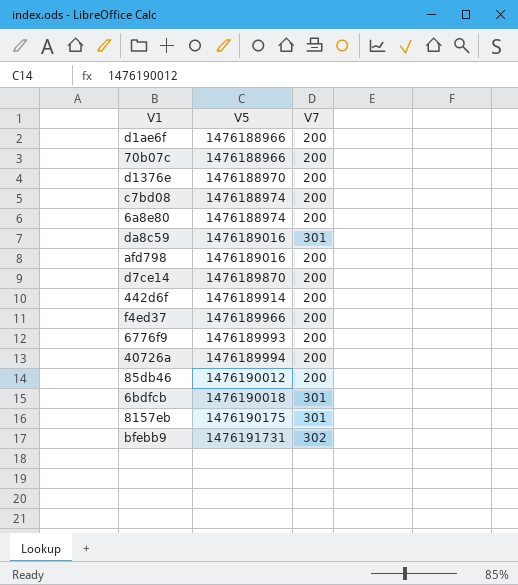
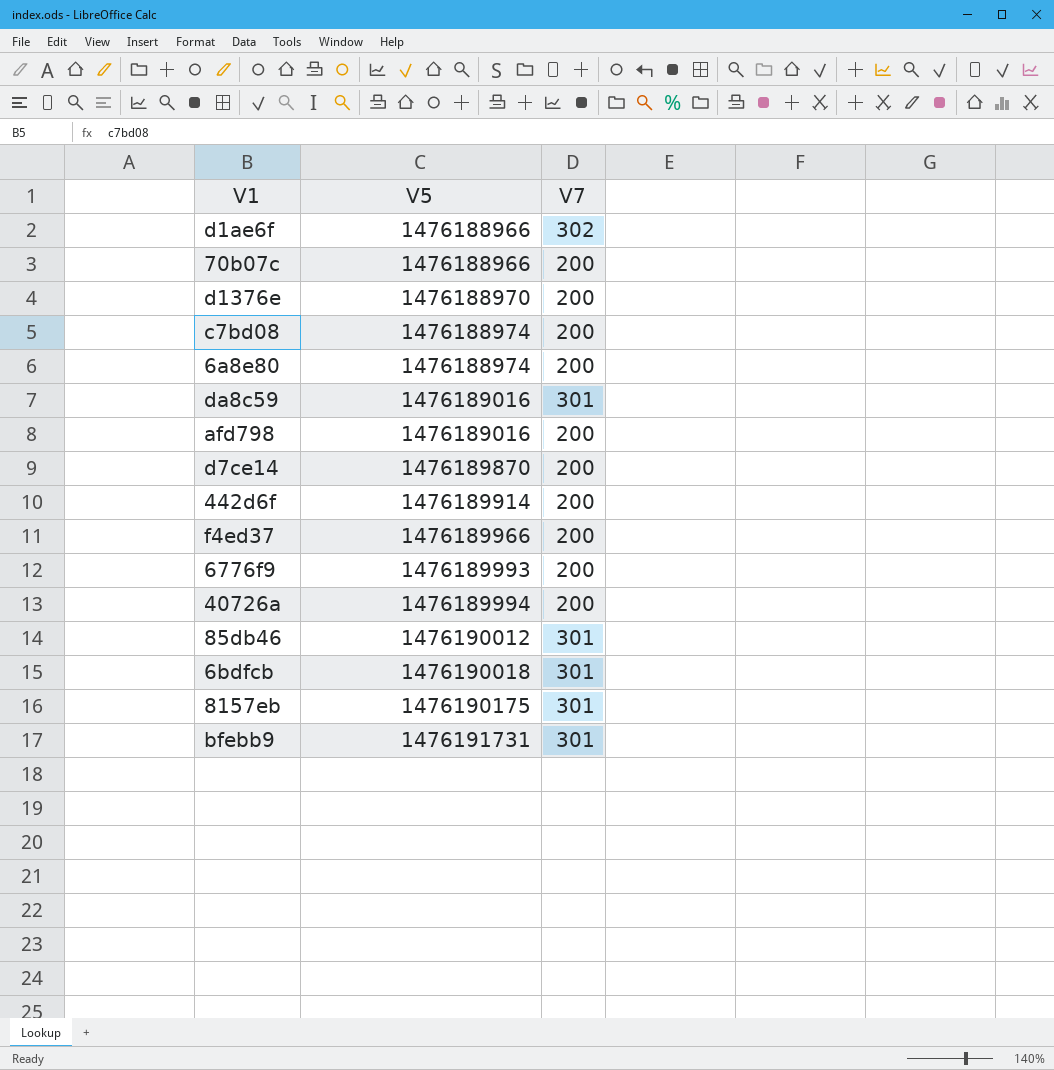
d1ae6f | V7: 200 -> 302
85db46 | V7: 200 -> 301
bfebb9 | V7: 302 -> 301

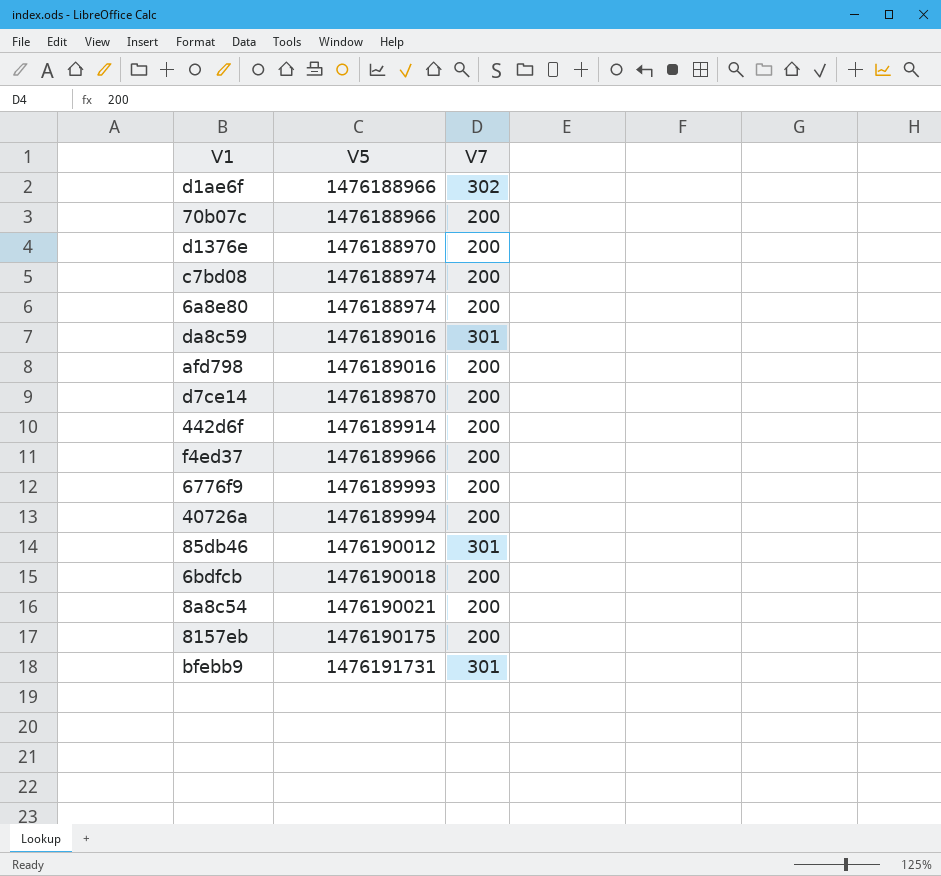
6bdfcb | V7: 301 -> 200
row 8a8c54: none -> 1476190021 | 200
8157eb | V7: 301 -> 200

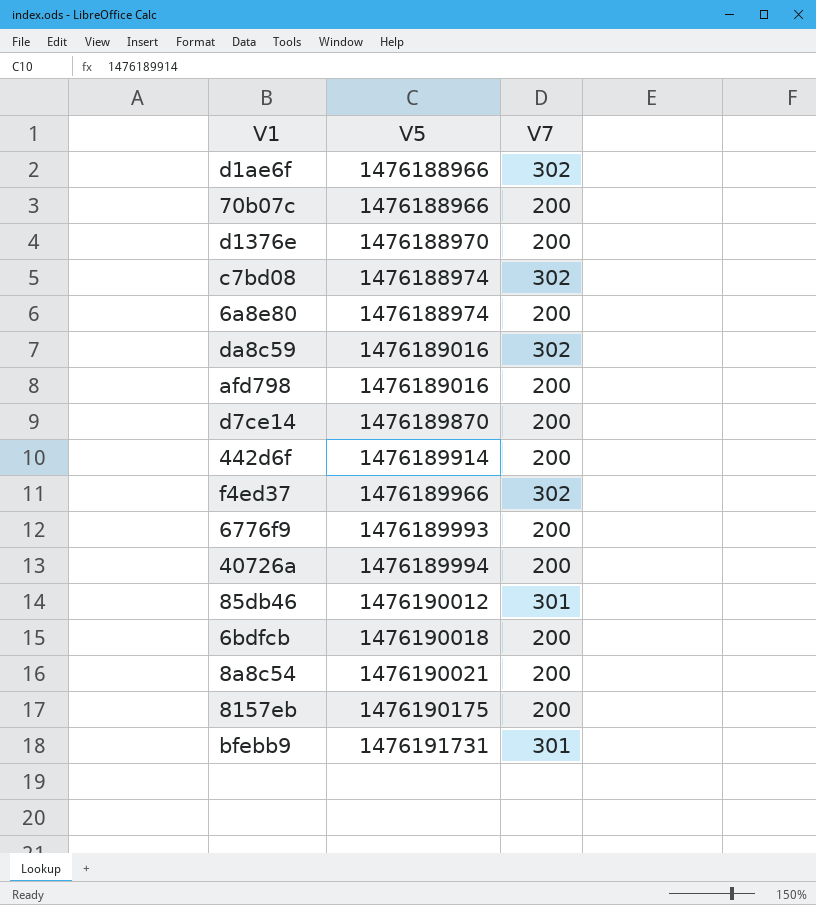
c7bd08 | V7: 200 -> 302
da8c59 | V7: 301 -> 302
f4ed37 | V7: 200 -> 302

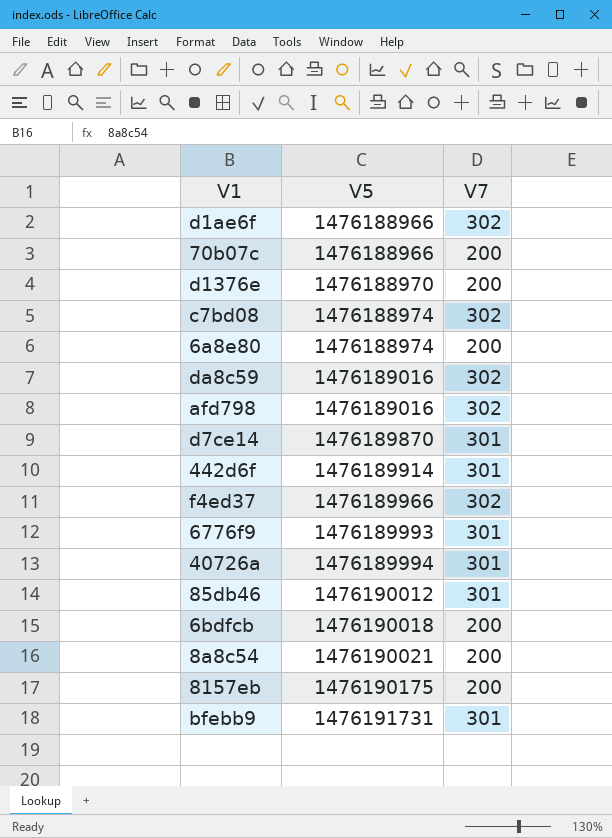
afd798 | V7: 200 -> 302
d7ce14 | V7: 200 -> 301
442d6f | V7: 200 -> 301
6776f9 | V7: 200 -> 301
40726a | V7: 200 -> 301

